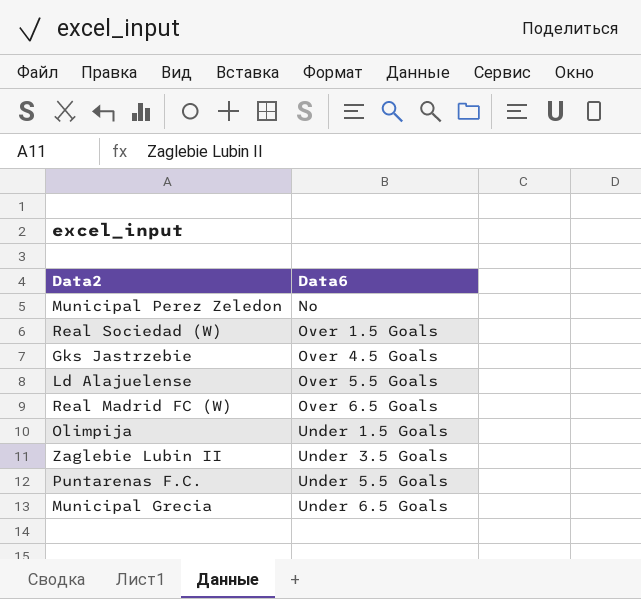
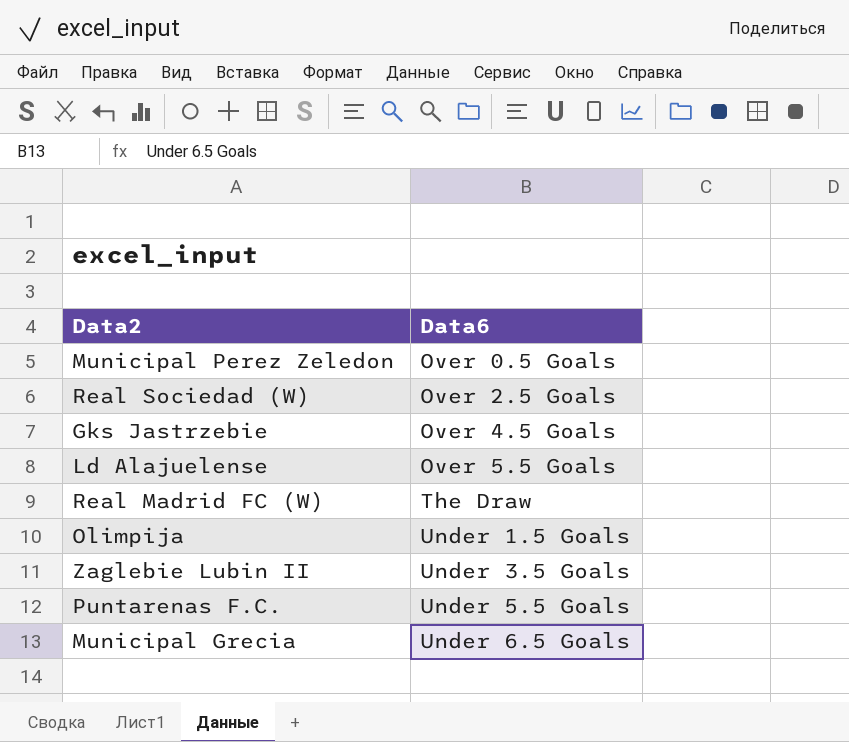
Municipal Perez Zeledon | Data6: No -> Over 0.5 Goals
Real Sociedad (W) | Data6: Over 1.5 Goals -> Over 2.5 Goals
Real Madrid FC (W) | Data6: Over 6.5 Goals -> The Draw

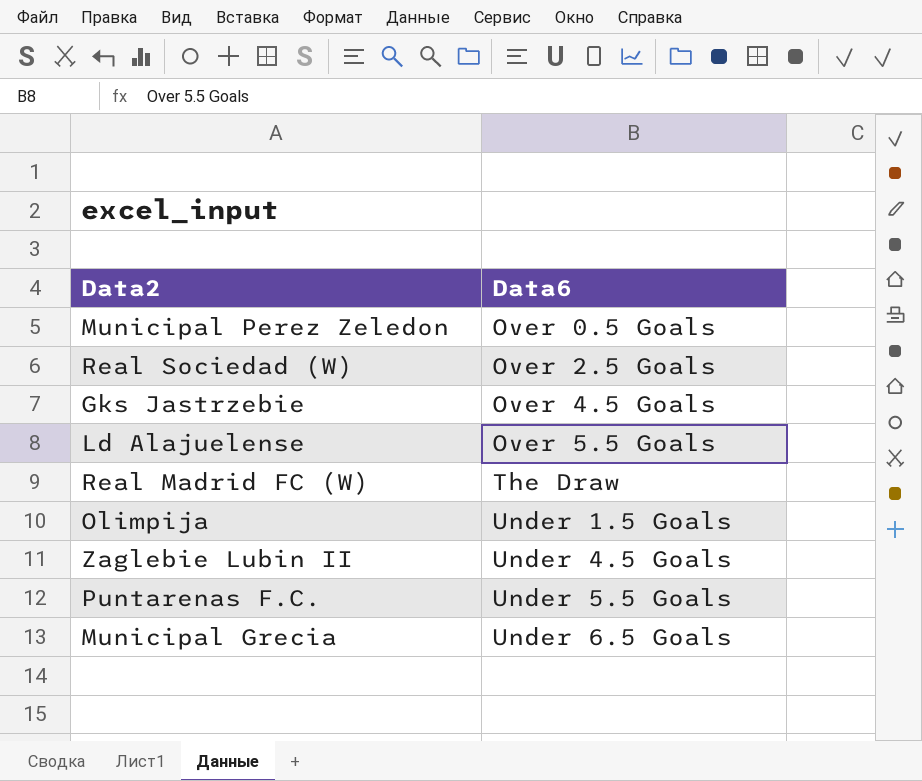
Zaglebie Lubin II | Data6: Under 3.5 Goals -> Under 4.5 Goals

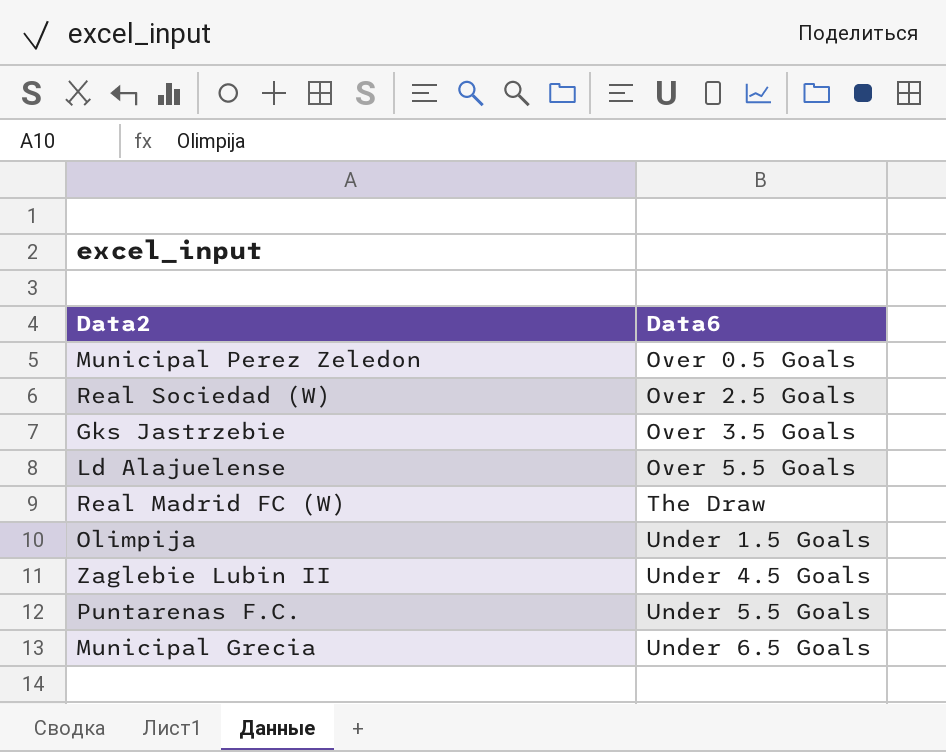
Gks Jastrzebie | Data6: Over 4.5 Goals -> Over 3.5 Goals

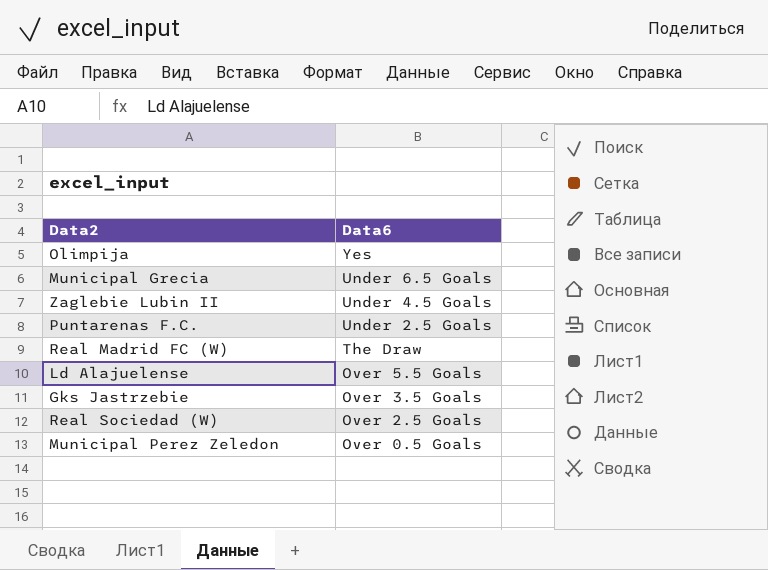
row order: Data6 ascending -> Data6 descending
Olimpija | Data6: Under 1.5 Goals -> Yes
Puntarenas F.C. | Data6: Under 5.5 Goals -> Under 2.5 Goals

